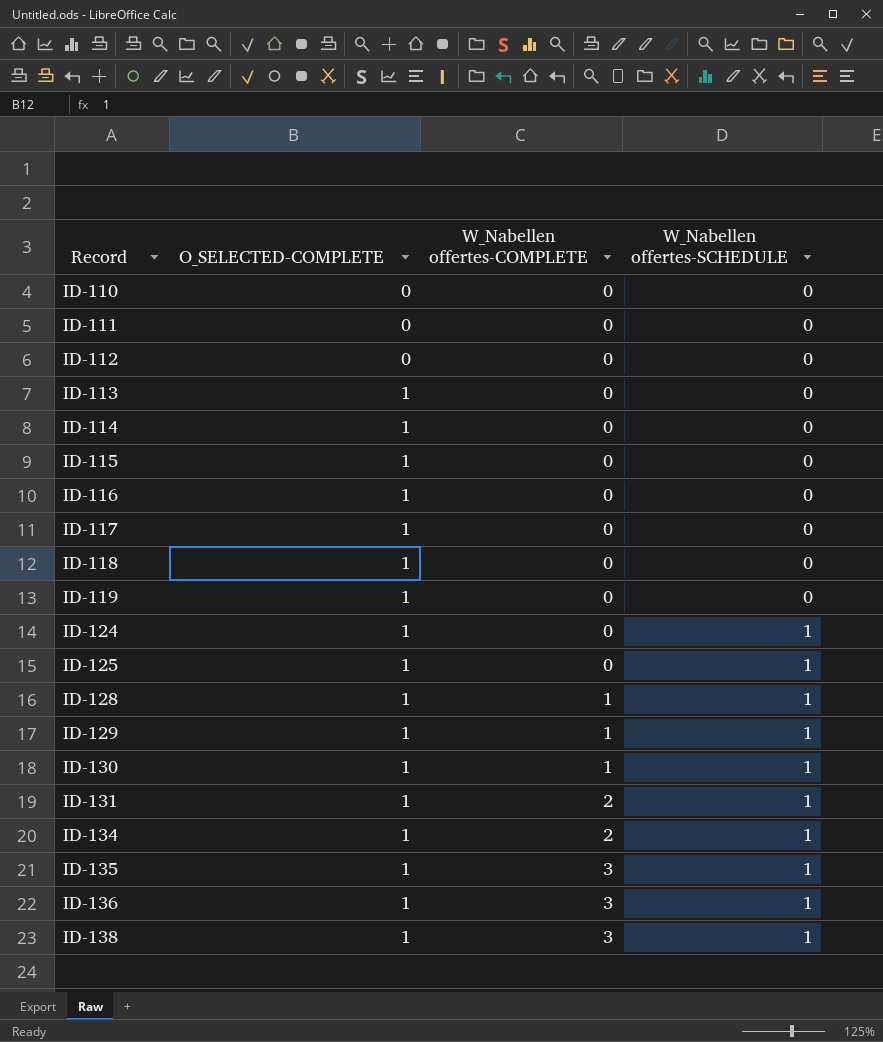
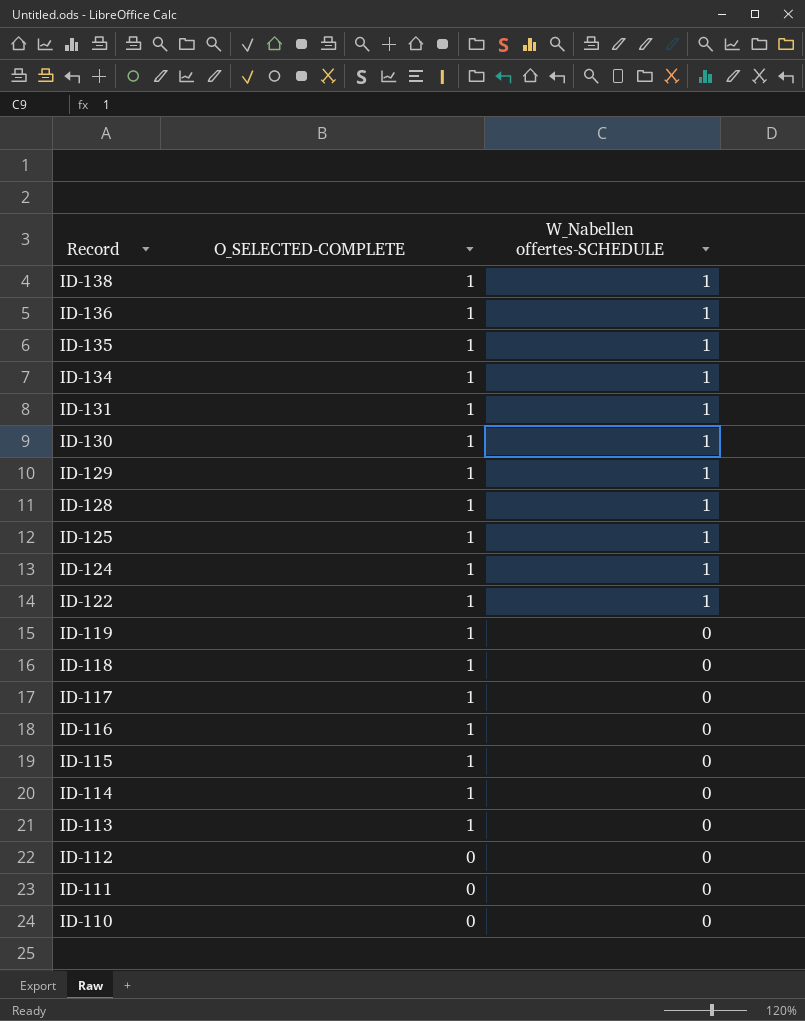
row order: Record ascending -> Record descending
column W_Nabellen offertes-COMPLETE | position: 3 -> none
row ID-122: none -> 1 | 1

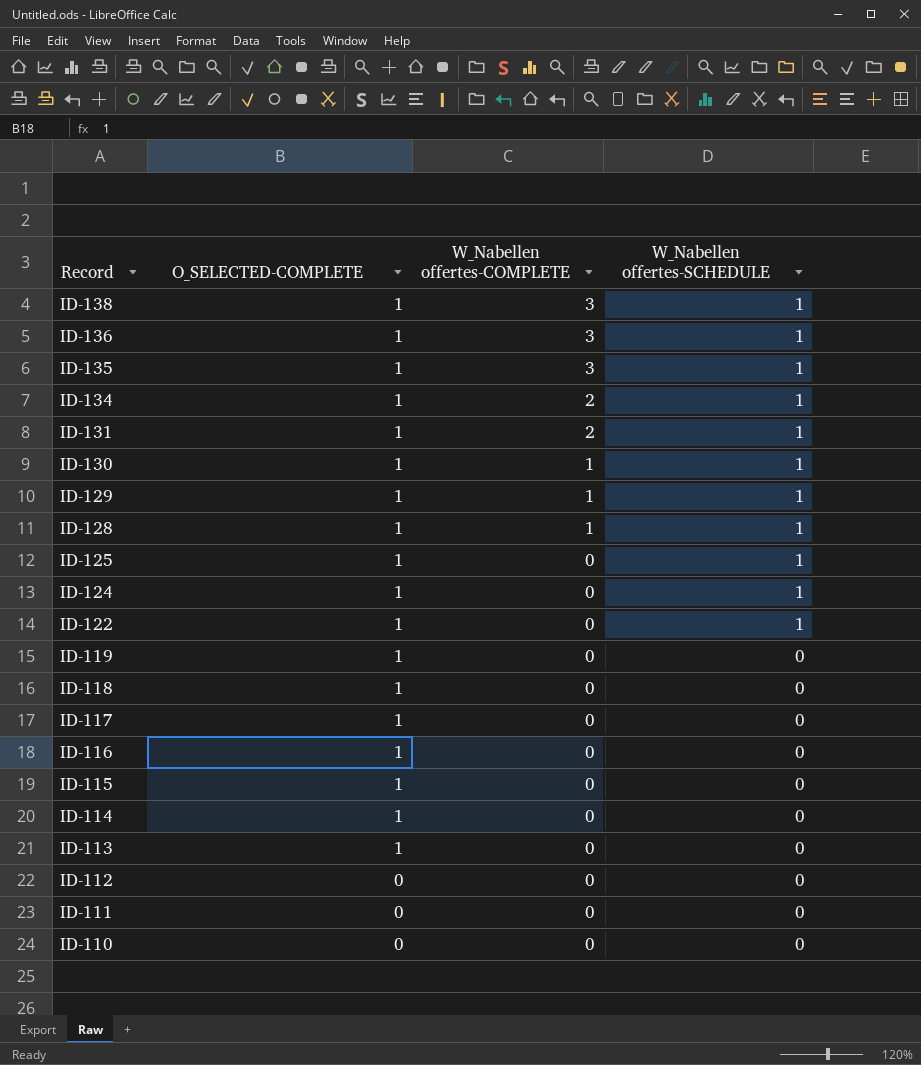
column W_Nabellen offertes-COMPLETE | position: none -> 3

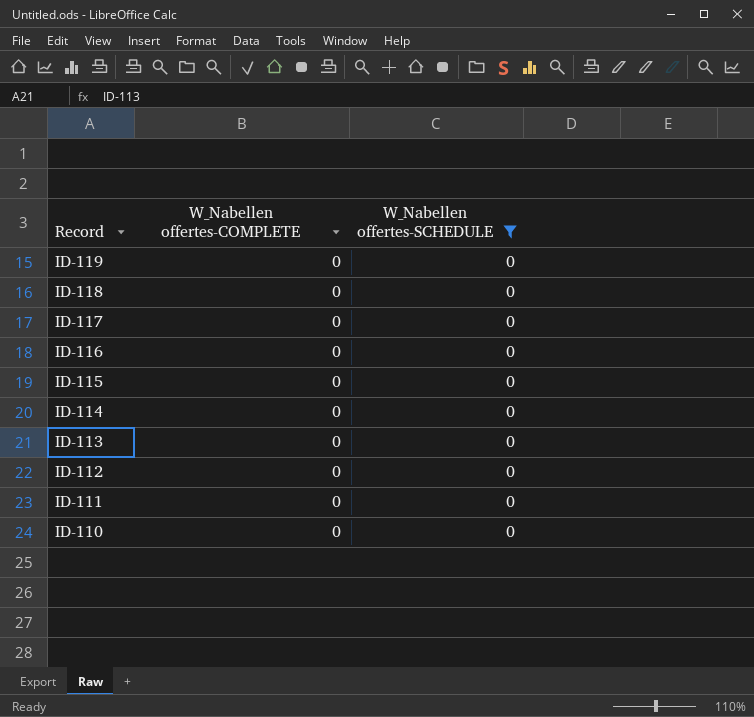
filter: none -> W_Nabellen offertes-SCHEDULE = 0
column O_SELECTED-COMPLETE | position: 2 -> none

